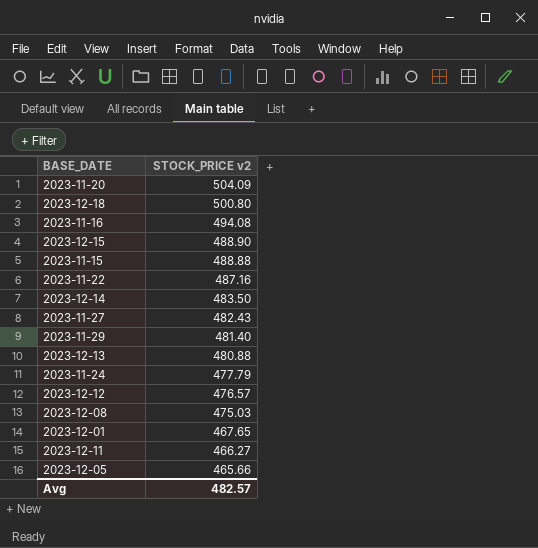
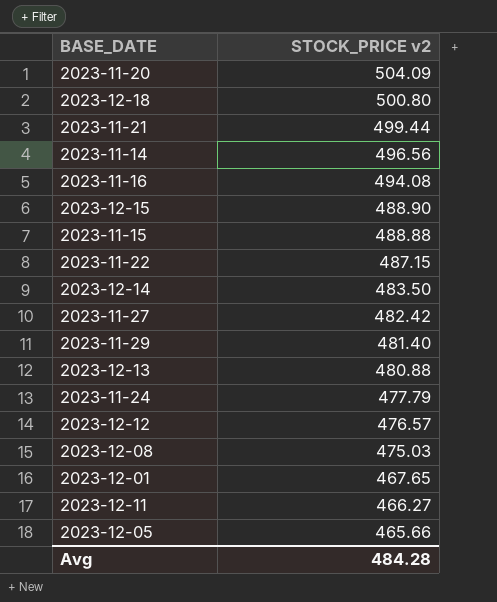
row 2023-11-21: none -> 499.44
row 2023-11-14: none -> 496.56
2023-11-22 | STOCK_PRICE v2: 487.16 -> 487.15
2023-11-27 | STOCK_PRICE v2: 482.43 -> 482.42
Avg | STOCK_PRICE v2: 482.57 -> 484.28

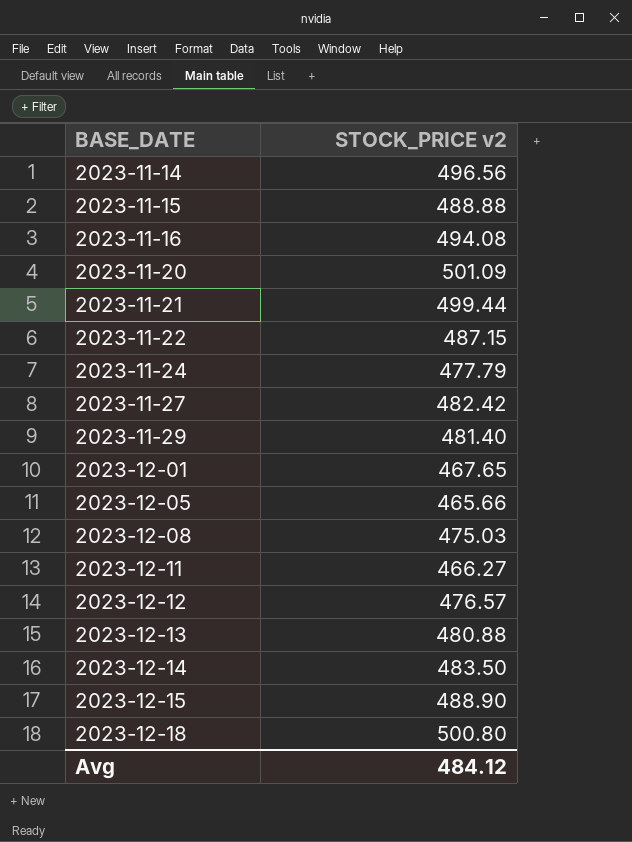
row order: STOCK_PRICE v2 descending -> BASE_DATE ascending
2023-11-20 | STOCK_PRICE v2: 504.09 -> 501.09
Avg | STOCK_PRICE v2: 484.28 -> 484.12

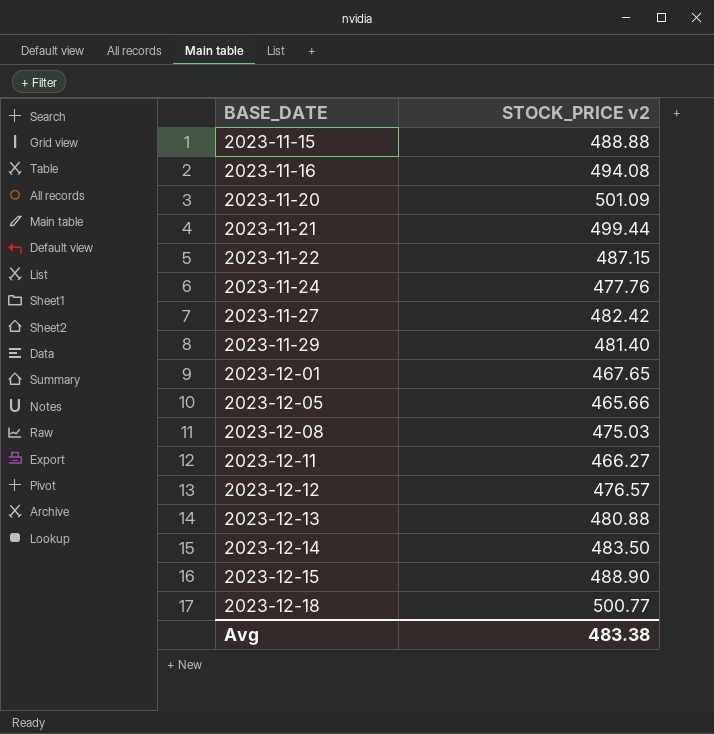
row 2023-11-14: 496.56 -> none
2023-11-24 | STOCK_PRICE v2: 477.79 -> 477.76
2023-12-18 | STOCK_PRICE v2: 500.80 -> 500.77
Avg | STOCK_PRICE v2: 484.12 -> 483.38

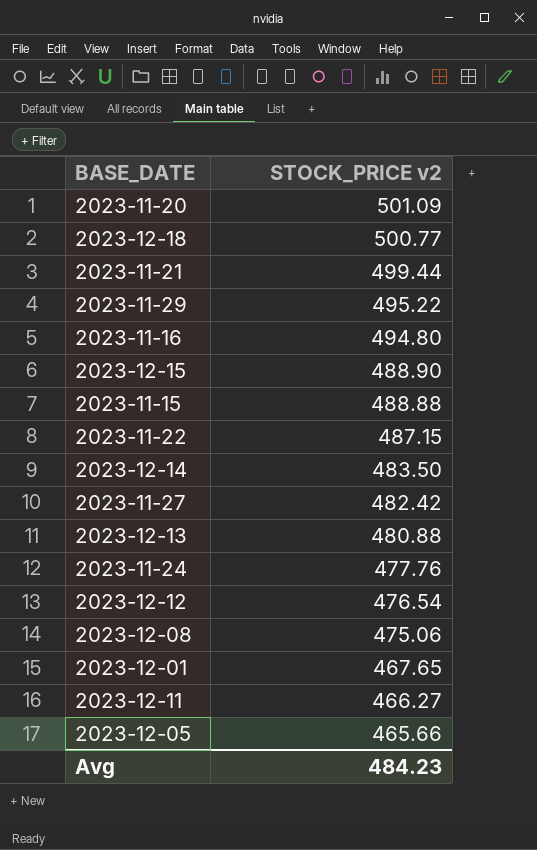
row order: BASE_DATE ascending -> STOCK_PRICE v2 descending
2023-11-29 | STOCK_PRICE v2: 481.40 -> 495.22
2023-11-16 | STOCK_PRICE v2: 494.08 -> 494.80
2023-12-12 | STOCK_PRICE v2: 476.57 -> 476.54
2023-12-08 | STOCK_PRICE v2: 475.03 -> 475.06
Avg | STOCK_PRICE v2: 483.38 -> 484.23

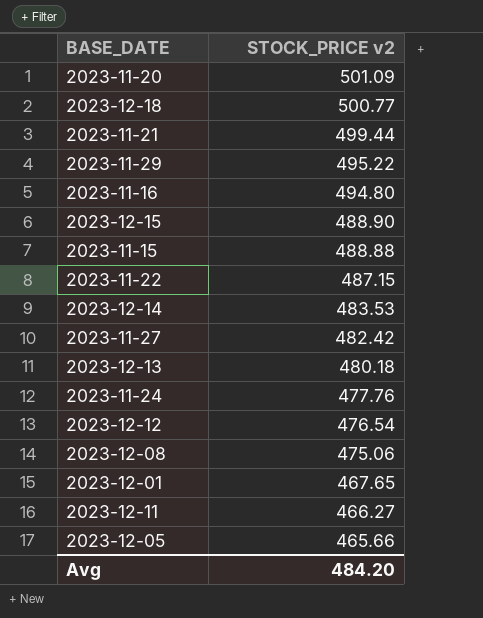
2023-12-14 | STOCK_PRICE v2: 483.50 -> 483.53
2023-12-13 | STOCK_PRICE v2: 480.88 -> 480.18
Avg | STOCK_PRICE v2: 484.23 -> 484.20

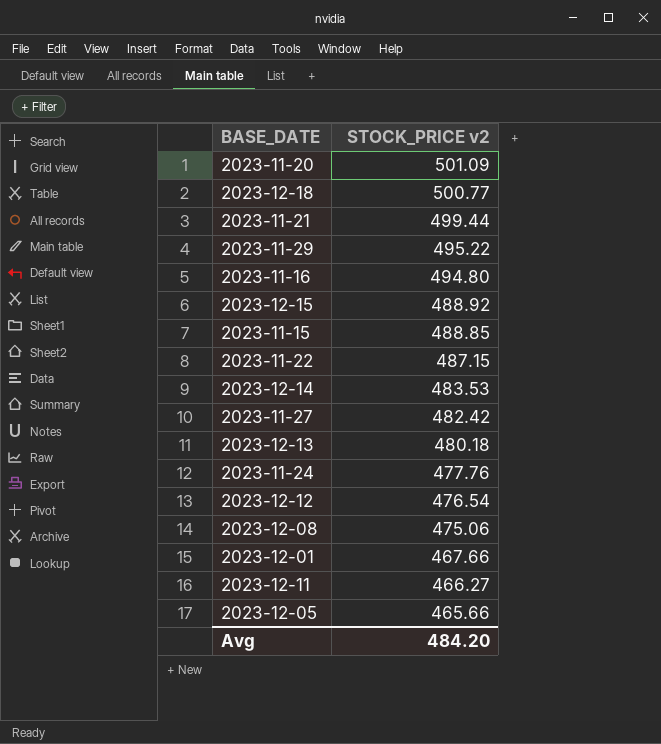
2023-12-15 | STOCK_PRICE v2: 488.90 -> 488.92
2023-11-15 | STOCK_PRICE v2: 488.88 -> 488.85
2023-12-01 | STOCK_PRICE v2: 467.65 -> 467.66

